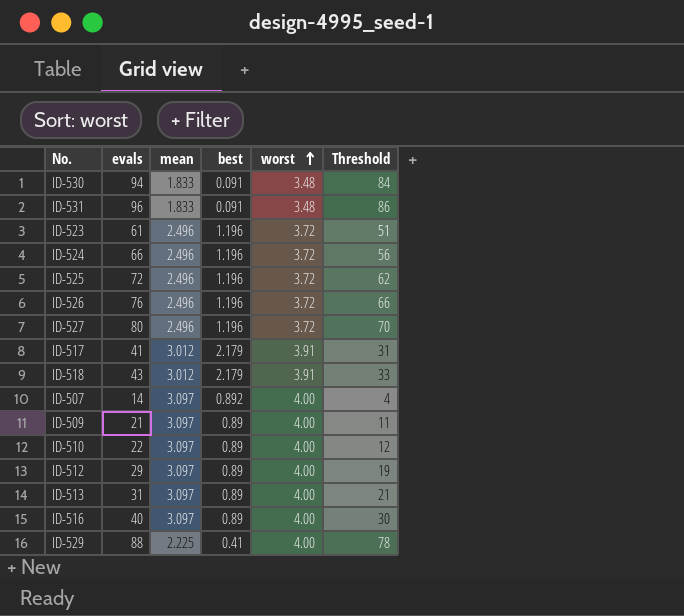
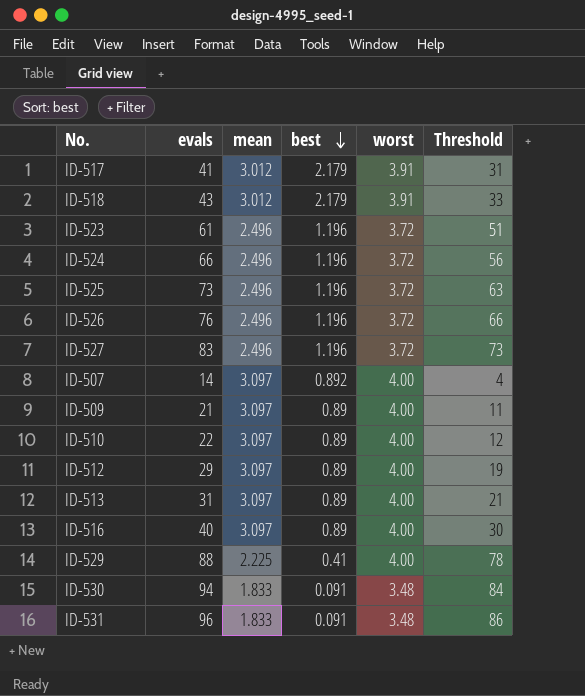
row order: worst ascending -> best descending
ID-525 | evals: 72 -> 73
ID-525 | Threshold: 62 -> 63
ID-527 | evals: 80 -> 83
ID-527 | Threshold: 70 -> 73

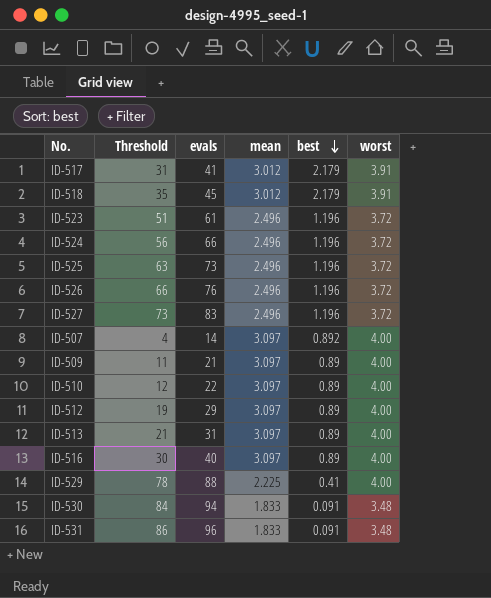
column Threshold | position: 6 -> 2
ID-518 | Threshold: 33 -> 35
ID-518 | evals: 43 -> 45

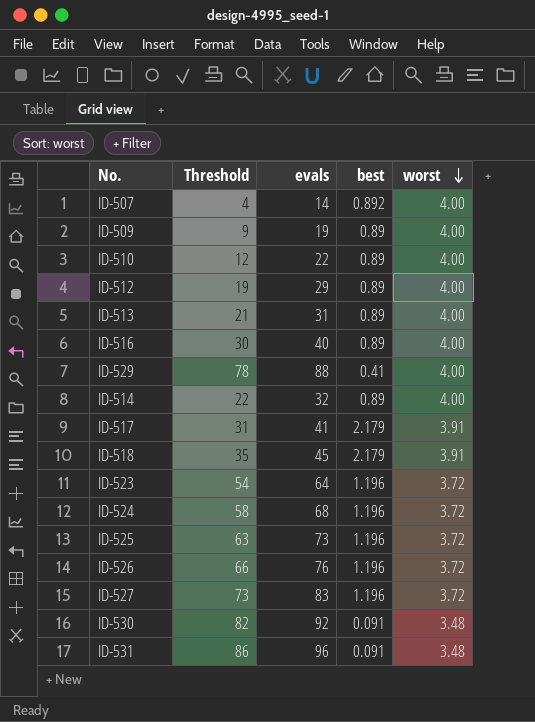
row order: best descending -> worst descending
column mean | position: 4 -> none
ID-509 | Threshold: 11 -> 9
ID-509 | evals: 21 -> 19
row ID-514: none -> 22 | 32 | 0.89 | 4.00
ID-523 | Threshold: 51 -> 54
ID-523 | evals: 61 -> 64
ID-524 | Threshold: 56 -> 58
ID-524 | evals: 66 -> 68
ID-530 | Threshold: 84 -> 82
ID-530 | evals: 94 -> 92

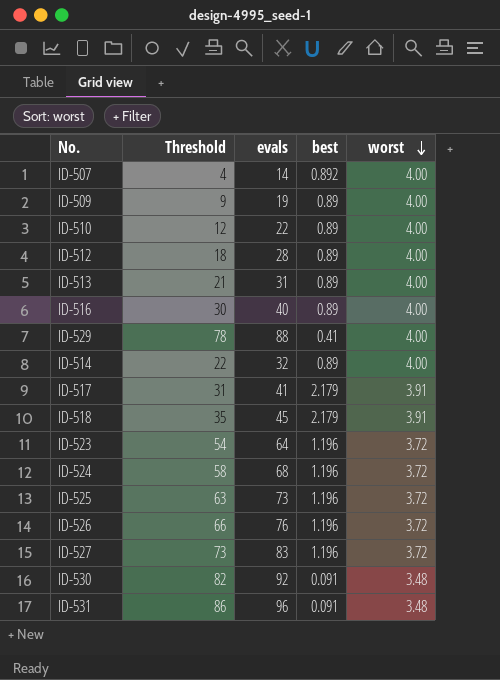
ID-512 | Threshold: 19 -> 18
ID-512 | evals: 29 -> 28

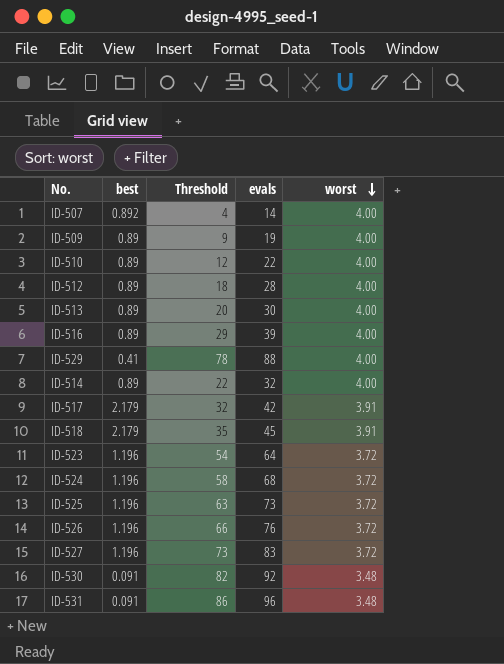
column best | position: 4 -> 2
ID-513 | Threshold: 21 -> 20
ID-513 | evals: 31 -> 30
ID-516 | Threshold: 30 -> 29
ID-516 | evals: 40 -> 39
ID-517 | Threshold: 31 -> 32
ID-517 | evals: 41 -> 42

